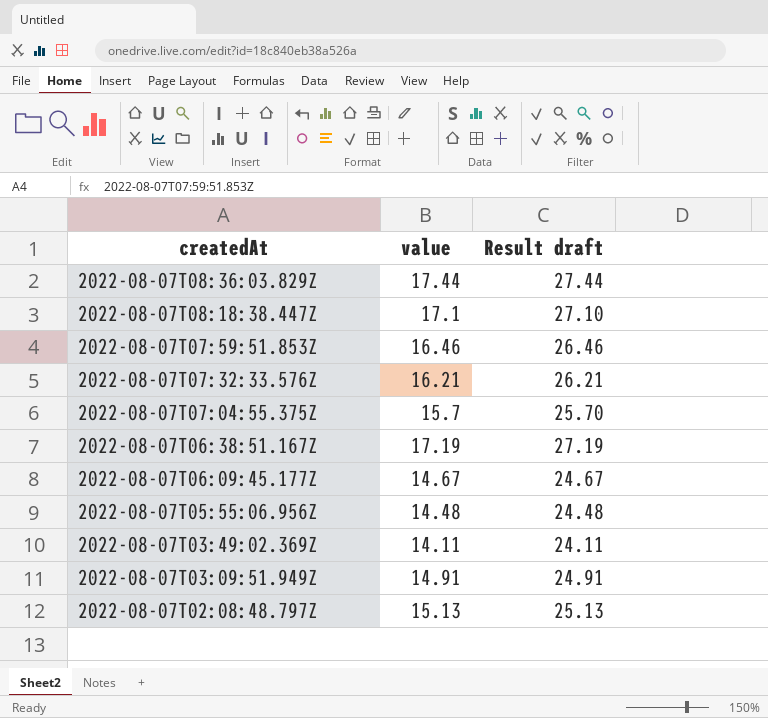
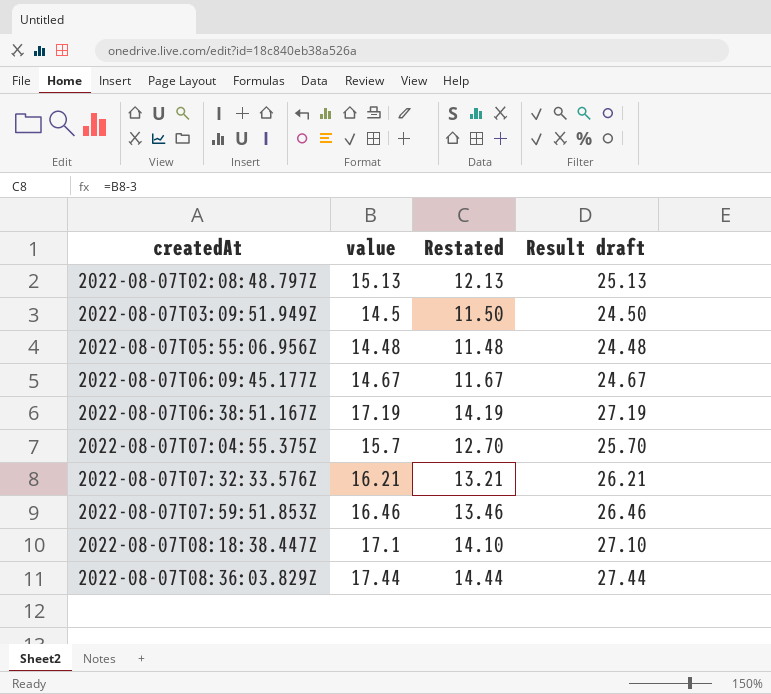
row order: createdAt descending -> createdAt ascending
column Restated | formula: none -> [value] - 3
row 2022-08-07T03:49:02.369Z: 14.11 | 24.11 -> none
2022-08-07T03:09:51.949Z | value: 14.91 -> 14.5
2022-08-07T03:09:51.949Z | Result draft: 24.91 -> 24.50

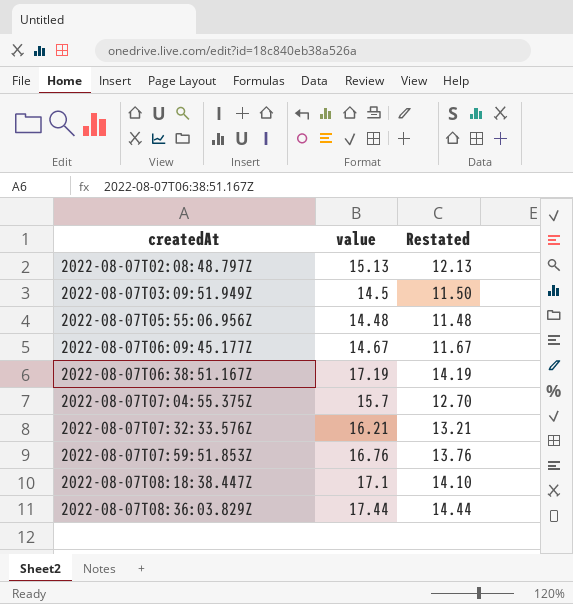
column Result draft | formula: [value] + 10 -> none
2022-08-07T07:59:51.853Z | value: 16.46 -> 16.76
2022-08-07T07:59:51.853Z | Restated: 13.46 -> 13.76

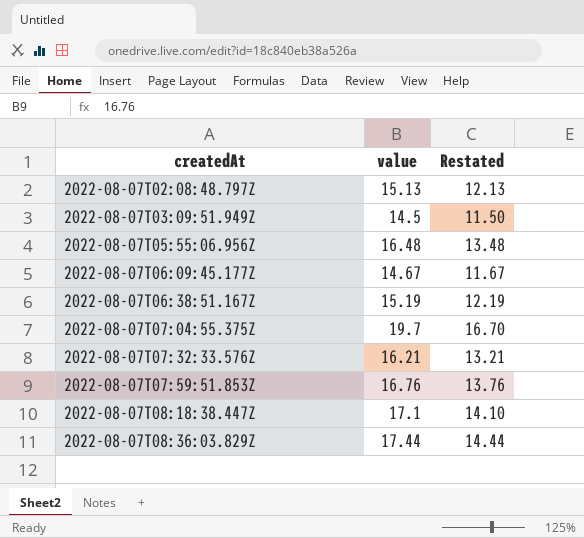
2022-08-07T05:55:06.956Z | value: 14.48 -> 16.48
2022-08-07T05:55:06.956Z | Restated: 11.48 -> 13.48
2022-08-07T06:38:51.167Z | value: 17.19 -> 15.19
2022-08-07T06:38:51.167Z | Restated: 14.19 -> 12.19
2022-08-07T07:04:55.375Z | value: 15.7 -> 19.7
2022-08-07T07:04:55.375Z | Restated: 12.70 -> 16.70

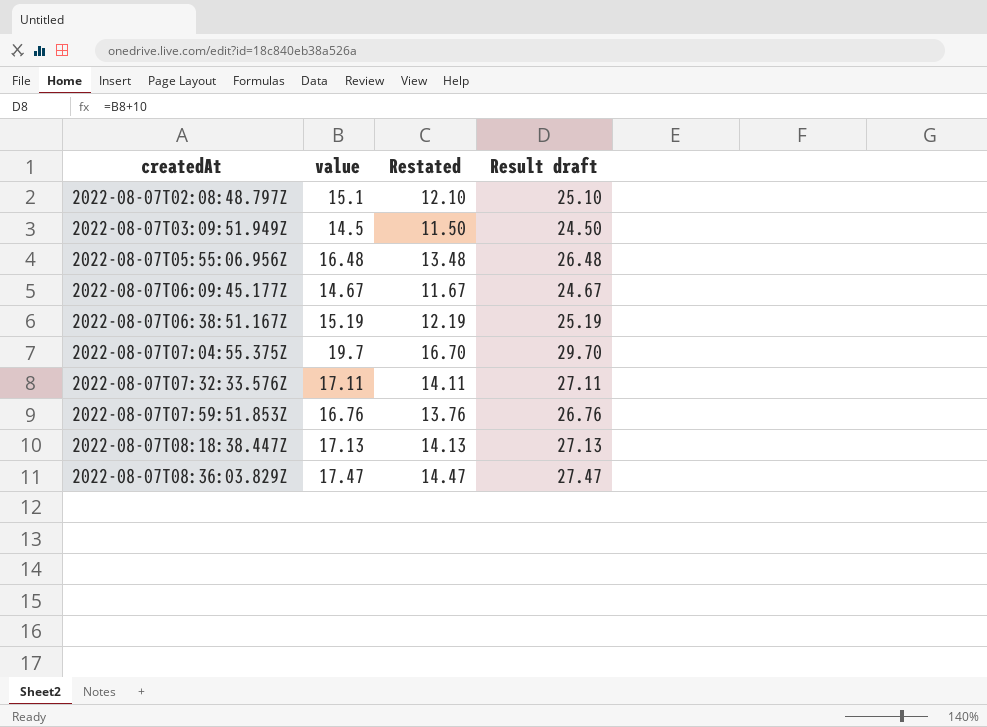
column Result draft | formula: none -> [value] + 10
2022-08-07T02:08:48.797Z | value: 15.13 -> 15.1
2022-08-07T02:08:48.797Z | Restated: 12.13 -> 12.10
2022-08-07T07:32:33.576Z | value: 16.21 -> 17.11
2022-08-07T07:32:33.576Z | Restated: 13.21 -> 14.11
2022-08-07T08:18:38.447Z | value: 17.1 -> 17.13
2022-08-07T08:18:38.447Z | Restated: 14.10 -> 14.13
2022-08-07T08:36:03.829Z | value: 17.44 -> 17.47
2022-08-07T08:36:03.829Z | Restated: 14.44 -> 14.47

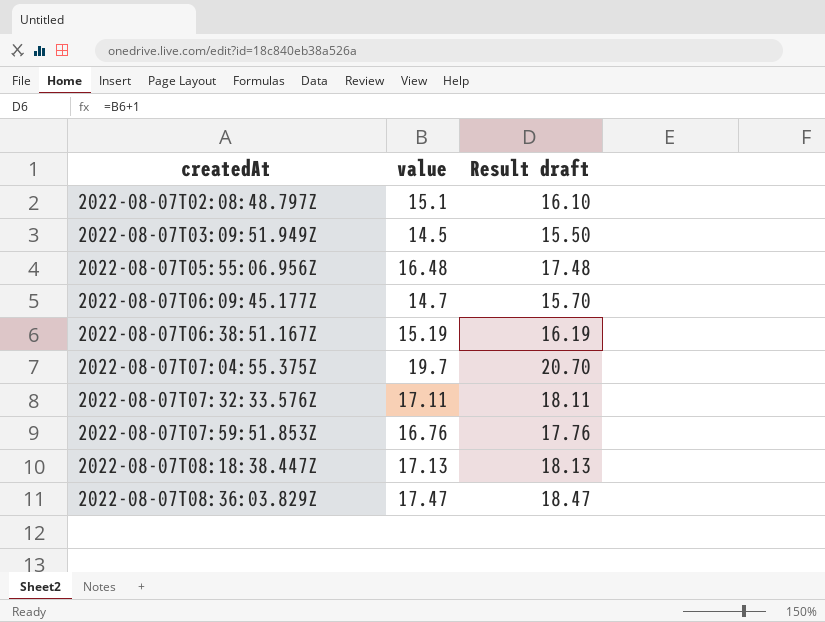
column Restated | formula: [value] - 3 -> none
column Result draft | formula: [value] + 10 -> [value] + 1
2022-08-07T06:09:45.177Z | value: 14.67 -> 14.7

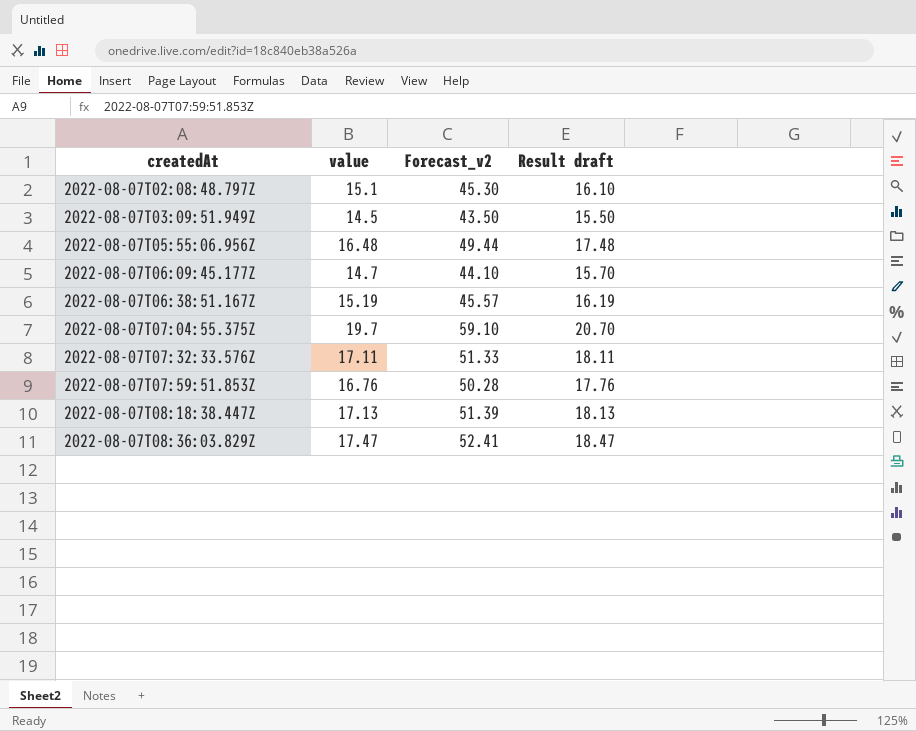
column Forecast_v2 | formula: none -> [value] * 3

